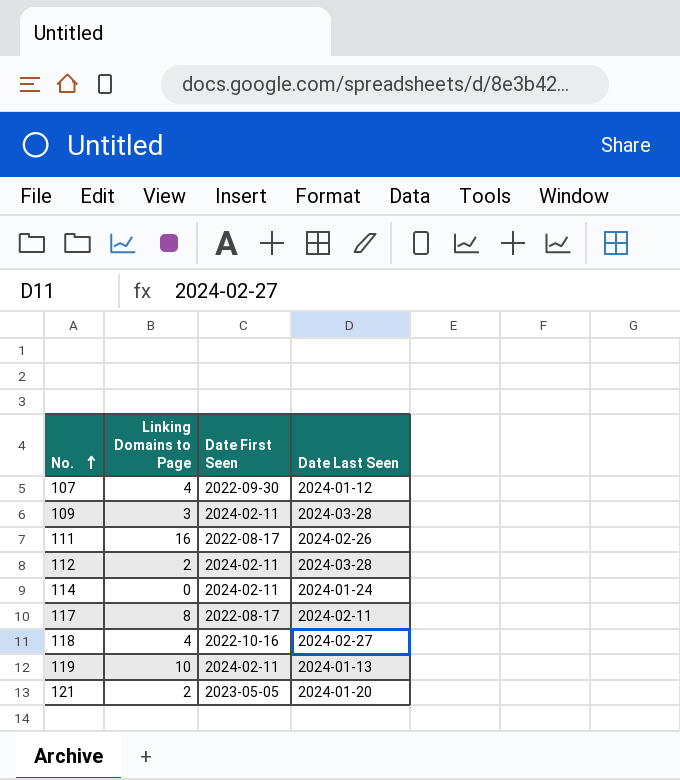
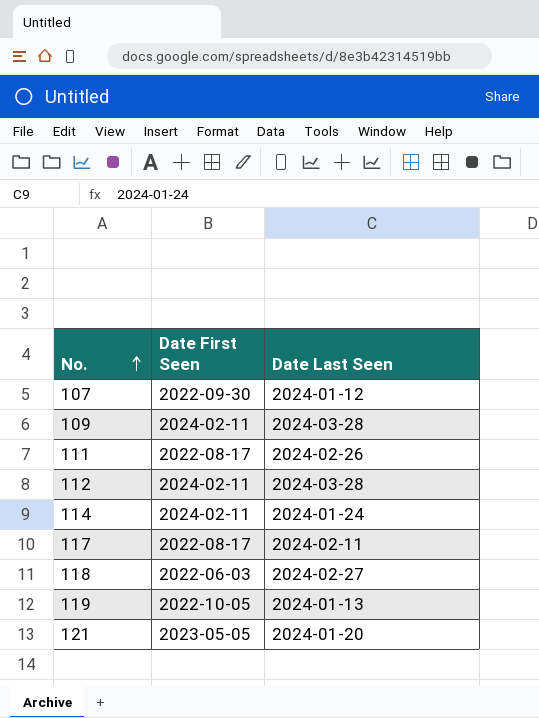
column Linking Domains to Page | position: 2 -> none
118 | Date First Seen: 2022-10-16 -> 2022-06-03
119 | Date First Seen: 2024-02-11 -> 2022-10-05

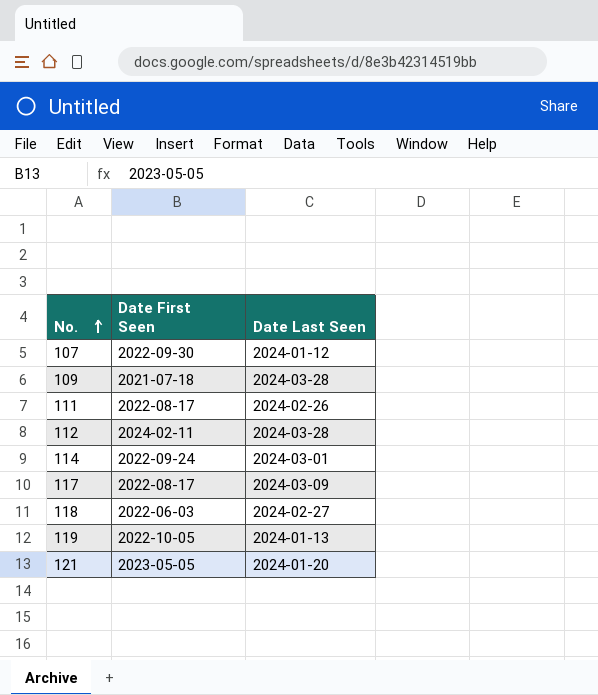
109 | Date First Seen: 2024-02-11 -> 2021-07-18
114 | Date First Seen: 2024-02-11 -> 2022-09-24
114 | Date Last Seen: 2024-01-24 -> 2024-03-01
117 | Date Last Seen: 2024-02-11 -> 2024-03-09

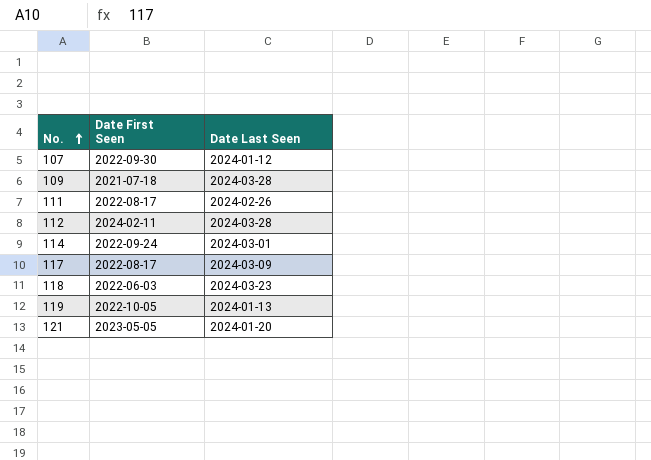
118 | Date Last Seen: 2024-02-27 -> 2024-03-23

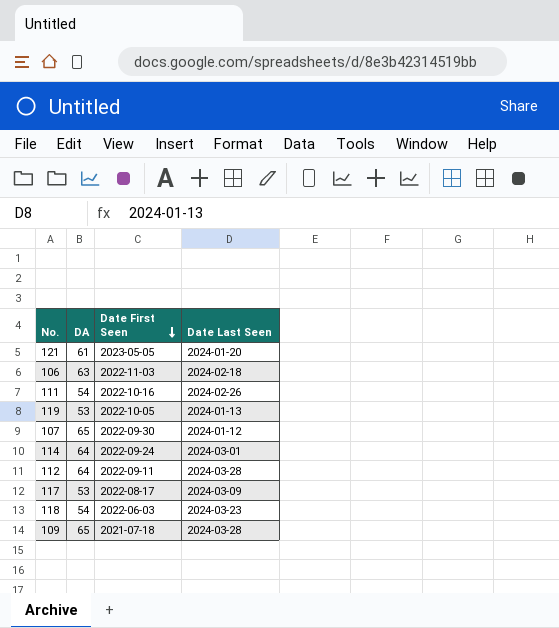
row order: No. ascending -> Date First Seen descending
column DA | position: none -> 2
row 106: none -> 63 | 2022-11-03 | 2024-02-18
111 | Date First Seen: 2022-08-17 -> 2022-10-16
112 | Date First Seen: 2024-02-11 -> 2022-09-11

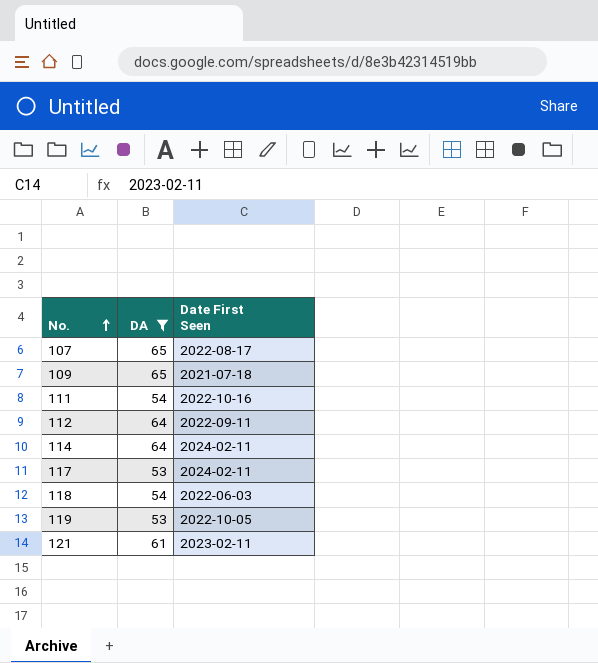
filter: none -> DA != 63
row order: Date First Seen descending -> No. ascending
column Date Last Seen | position: 4 -> none
107 | Date First Seen: 2022-09-30 -> 2022-08-17
114 | Date First Seen: 2022-09-24 -> 2024-02-11
117 | Date First Seen: 2022-08-17 -> 2024-02-11
121 | Date First Seen: 2023-05-05 -> 2023-02-11

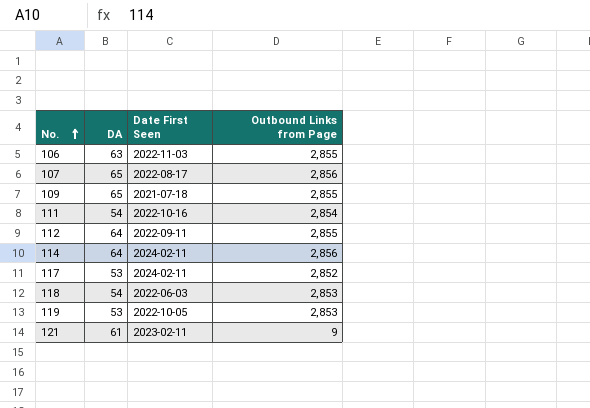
filter: DA != 63 -> none
column Outbound Links from Page | position: none -> 4

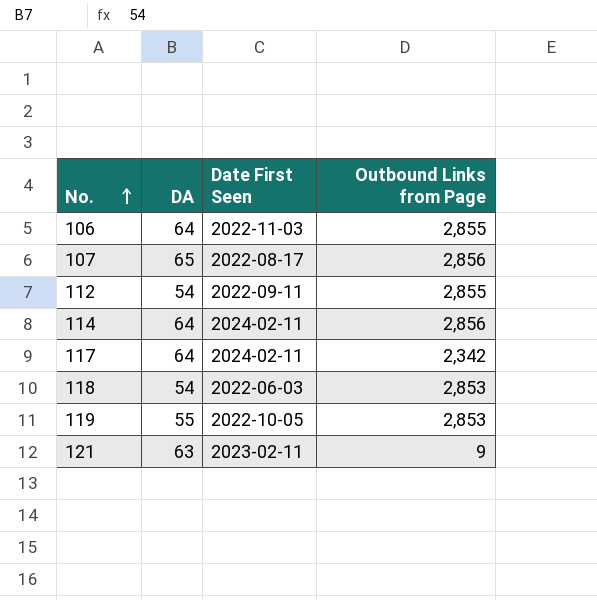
row 109: 65 | 2021-07-18 | 2,855 -> none
row 111: 54 | 2022-10-16 | 2,854 -> none
106 | DA: 63 -> 64
112 | DA: 64 -> 54
117 | DA: 53 -> 64
117 | Outbound Links from Page: 2,852 -> 2,342
119 | DA: 53 -> 55
121 | DA: 61 -> 63

